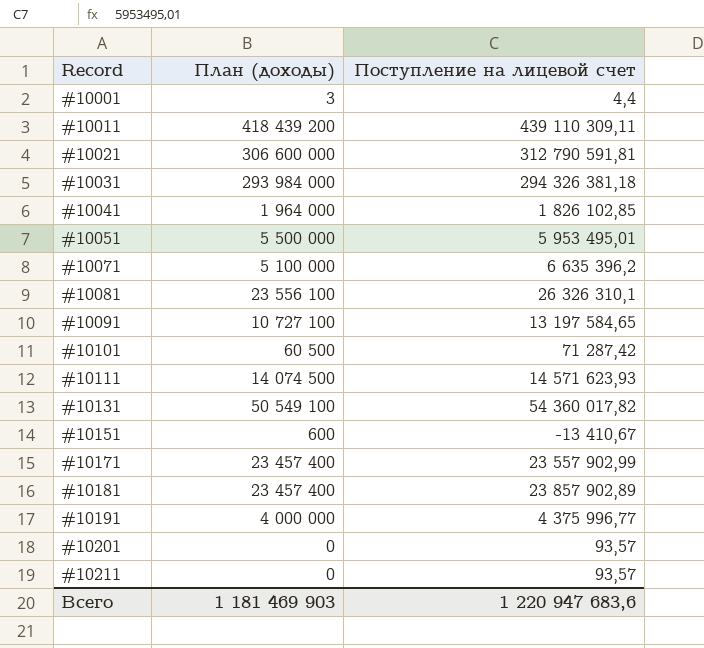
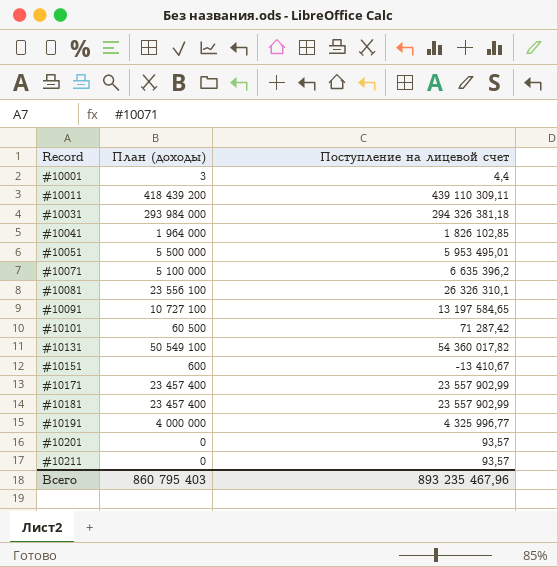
row #10021: 306 600 000 | 312 790 591,81 -> none
row #10111: 14 074 500 | 14 571 623,93 -> none
#10181 | Поступление на лицевой счет: 23 857 902,89 -> 23 557 902,99
#10191 | Поступление на лицевой счет: 4 375 996,77 -> 4 325 996,77
Всего | План (доходы): 1 181 469 903 -> 860 795 403
Всего | Поступление на лицевой счет: 1 220 947 683,6 -> 893 235 467,96

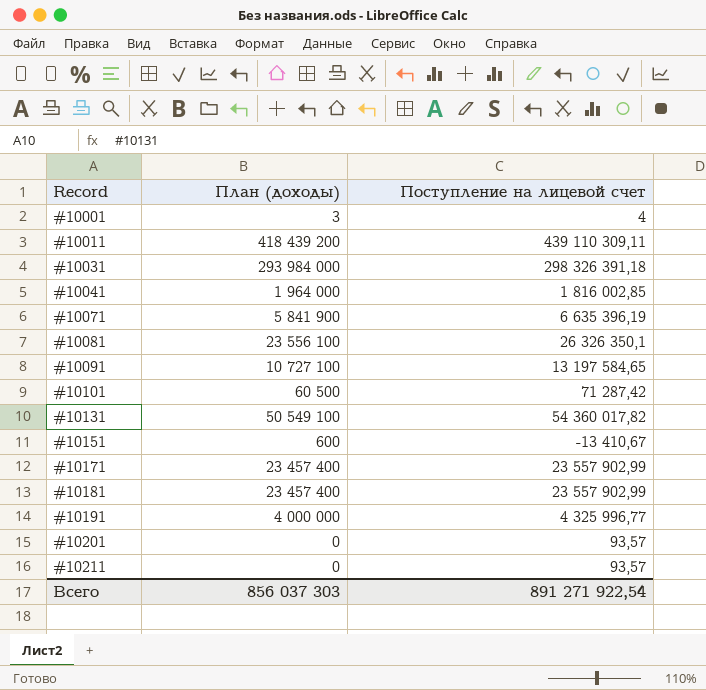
row #10051: 5 500 000 | 5 953 495,01 -> none
#10001 | Поступление на лицевой счет: 4,4 -> 4
#10031 | Поступление на лицевой счет: 294 326 381,18 -> 298 326 391,18
#10041 | Поступление на лицевой счет: 1 826 102,85 -> 1 816 002,85
#10071 | План (доходы): 5 100 000 -> 5 841 900
#10071 | Поступление на лицевой счет: 6 635 396,2 -> 6 635 396,19
#10081 | Поступление на лицевой счет: 26 326 310,1 -> 26 326 350,1
Всего | План (доходы): 860 795 403 -> 856 037 303
Всего | Поступление на лицевой счет: 893 235 467,96 -> 891 271 922,54

